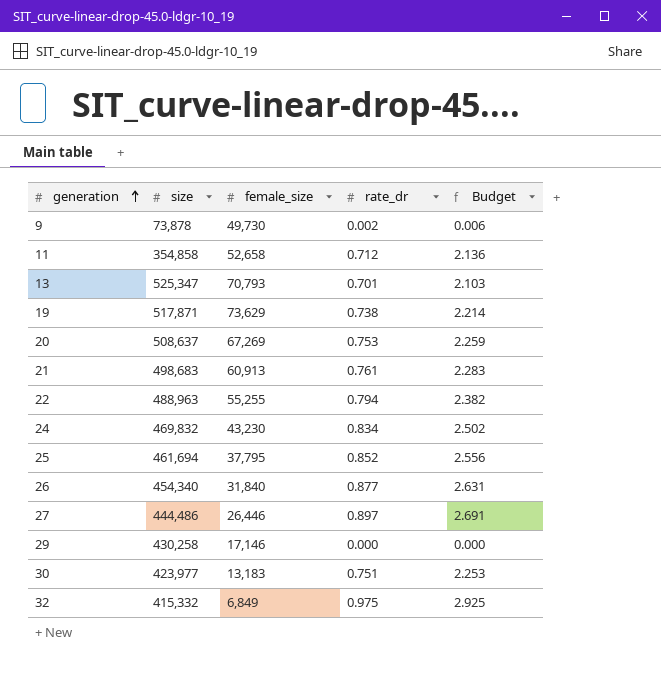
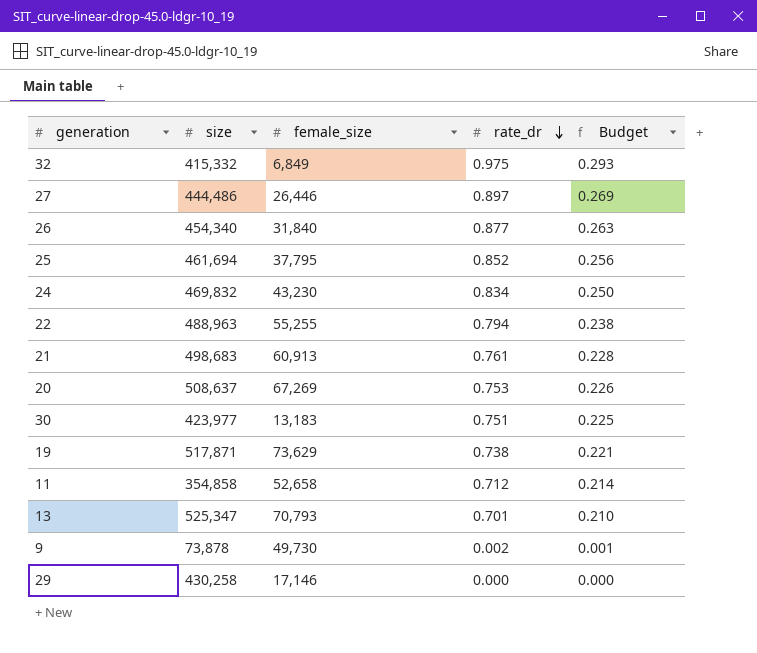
row order: generation ascending -> rate_dr descending
column Budget | formula: [rate_dr] * 3 -> [rate_dr] * 0.3

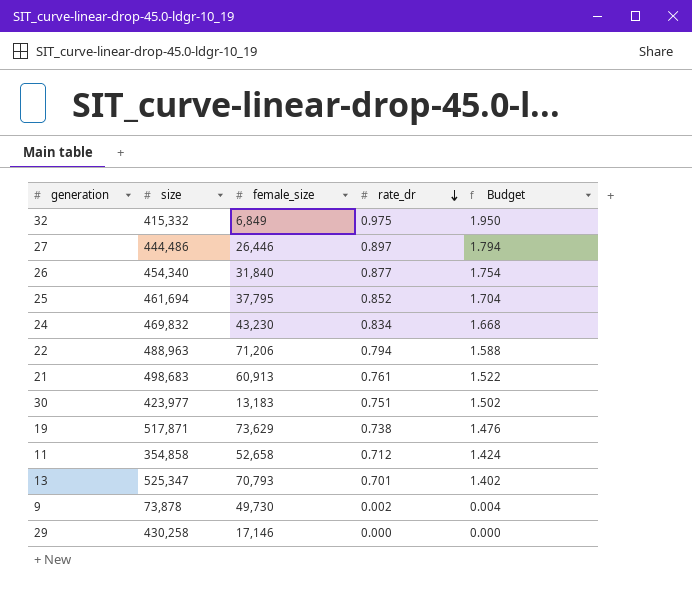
column Budget | formula: [rate_dr] * 0.3 -> [rate_dr] * 2
row 20: 508,637 | 67,269 | 0.753 | 0.226 -> none
22 | female_size: 55,255 -> 71,206

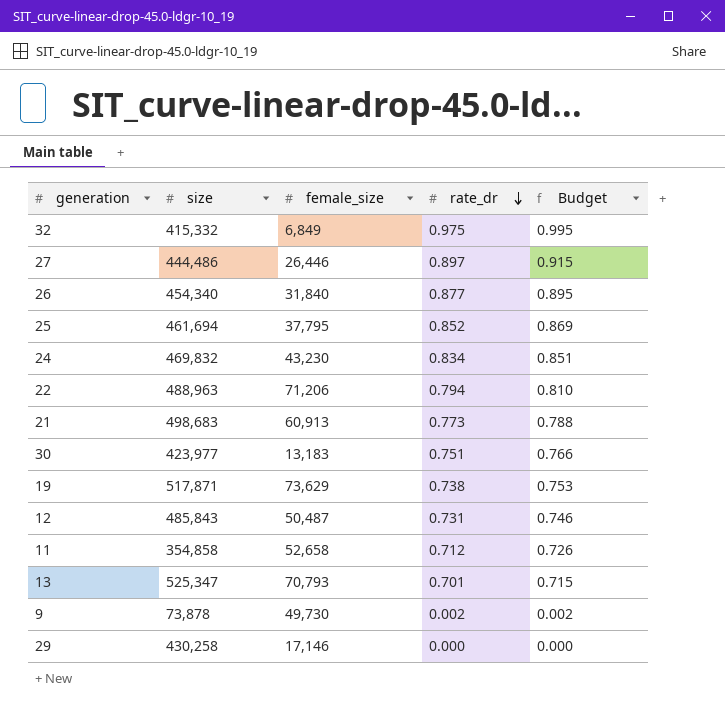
column Budget | formula: [rate_dr] * 2 -> [rate_dr] * 1.02
21 | rate_dr: 0.761 -> 0.773
row 12: none -> 485,843 | 50,487 | 0.731 | 0.746

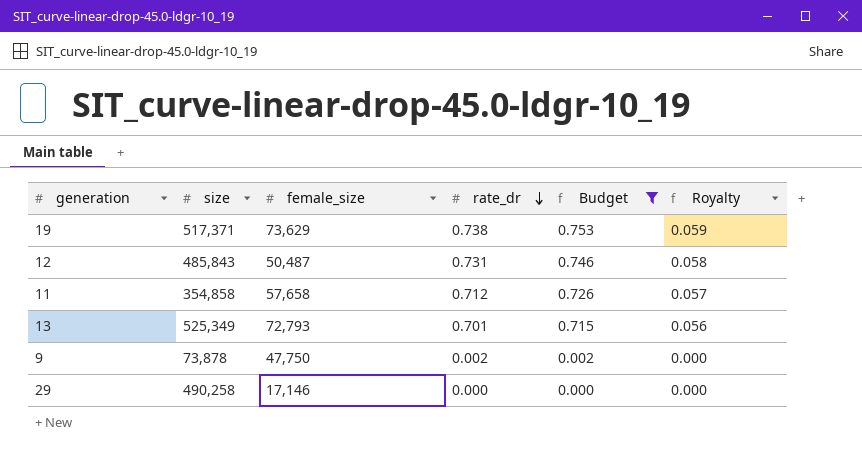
filter: none -> Budget <= 0.753
column Royalty | formula: none -> [rate_dr] * 0.08
19 | size: 517,871 -> 517,371
11 | female_size: 52,658 -> 57,658
13 | size: 525,347 -> 525,349
13 | female_size: 70,793 -> 72,793
9 | female_size: 49,730 -> 47,750
29 | size: 430,258 -> 490,258

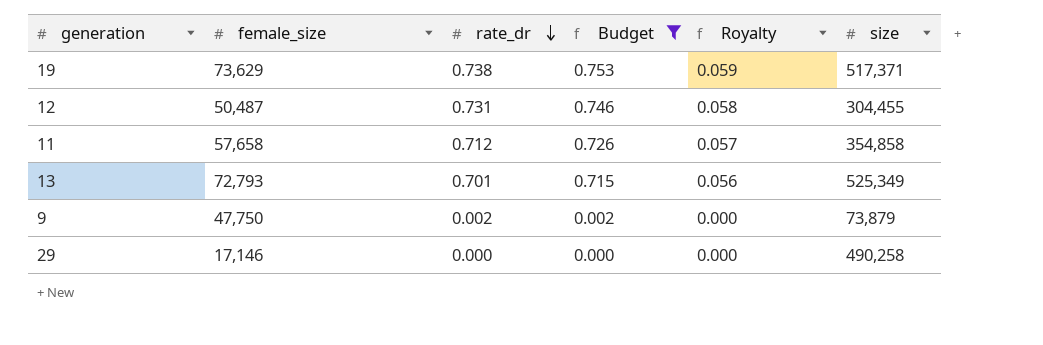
column size | position: 2 -> 6
12 | size: 485,843 -> 304,455
9 | size: 73,878 -> 73,879

